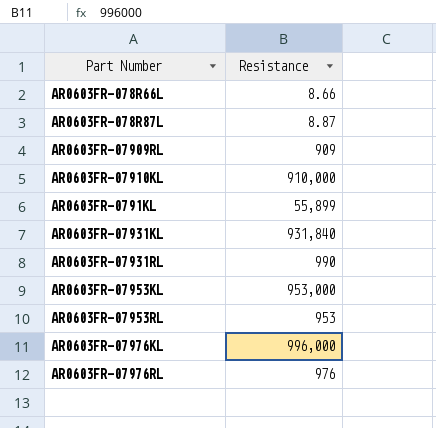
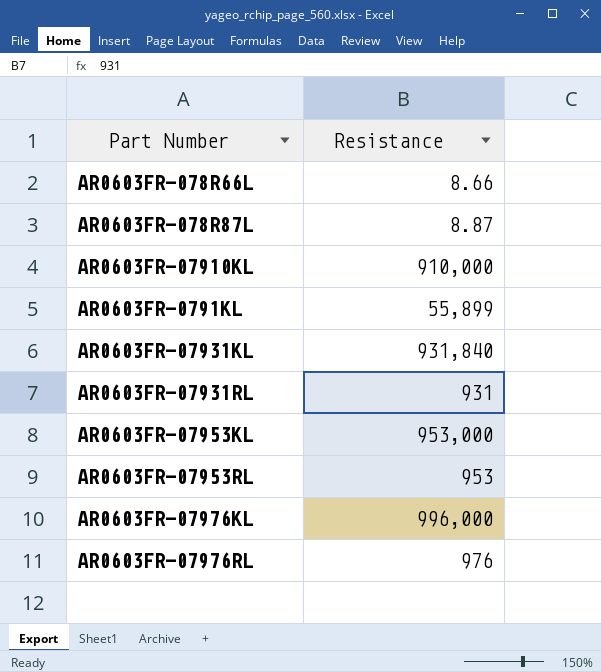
row AR0603FR-07909RL: 909 -> none
AR0603FR-07931RL | Resistance: 990 -> 931

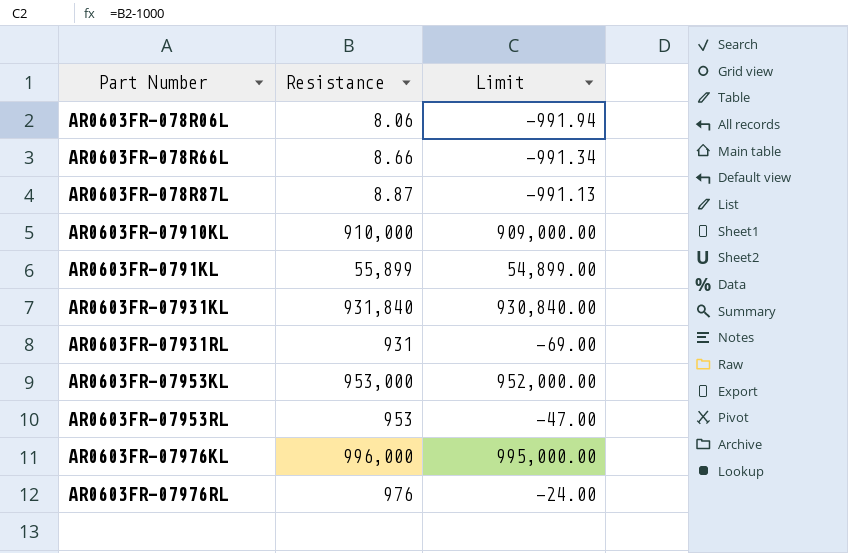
column Limit | formula: none -> [Resistance] - 1000
row AR0603FR-078R06L: none -> 8.06 | -991.94

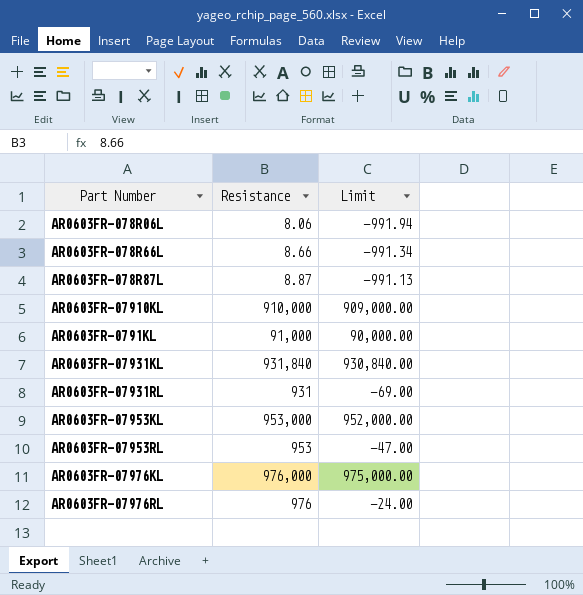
AR0603FR-0791KL | Resistance: 55,899 -> 91,000
AR0603FR-0791KL | Limit: 54,899.00 -> 90,000.00
AR0603FR-07976KL | Resistance: 996,000 -> 976,000
AR0603FR-07976KL | Limit: 995,000.00 -> 975,000.00

